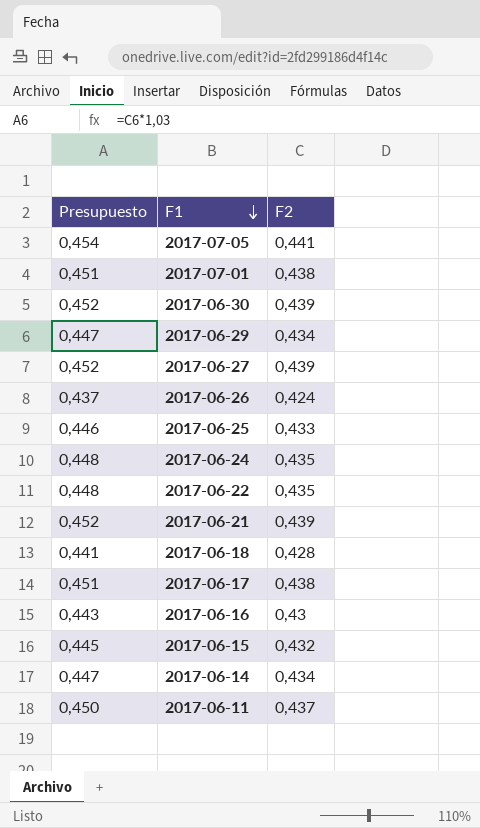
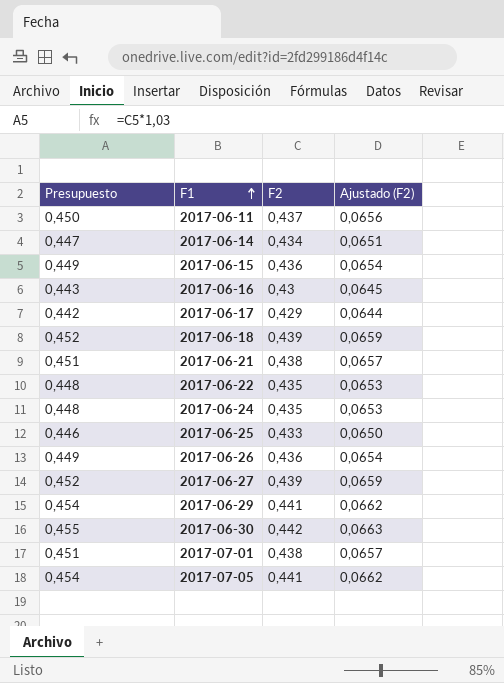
row order: F1 descending -> F1 ascending
column Ajustado (F2) | formula: none -> [F2] * 0,15
2017-06-15 | Presupuesto: 0,445 -> 0,449
2017-06-15 | F2: 0,432 -> 0,436
2017-06-17 | Presupuesto: 0,451 -> 0,442
2017-06-17 | F2: 0,438 -> 0,429
2017-06-18 | Presupuesto: 0,441 -> 0,452
2017-06-18 | F2: 0,428 -> 0,439
2017-06-21 | Presupuesto: 0,452 -> 0,451
2017-06-21 | F2: 0,439 -> 0,438
2017-06-26 | Presupuesto: 0,437 -> 0,449
2017-06-26 | F2: 0,424 -> 0,436
2017-06-29 | Presupuesto: 0,447 -> 0,454
2017-06-29 | F2: 0,434 -> 0,441
2017-06-30 | Presupuesto: 0,452 -> 0,455
2017-06-30 | F2: 0,439 -> 0,442

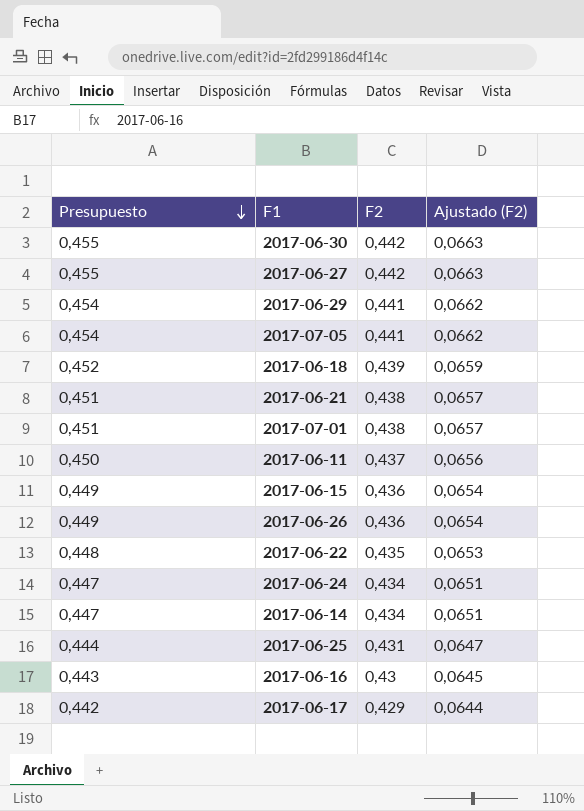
row order: F1 ascending -> Presupuesto descending
2017-06-27 | Presupuesto: 0,452 -> 0,455
2017-06-27 | F2: 0,439 -> 0,442
2017-06-27 | Ajustado (F2): 0,0659 -> 0,0663
2017-06-24 | Presupuesto: 0,448 -> 0,447
2017-06-24 | F2: 0,435 -> 0,434
2017-06-24 | Ajustado (F2): 0,0653 -> 0,0651
2017-06-25 | Presupuesto: 0,446 -> 0,444
2017-06-25 | F2: 0,433 -> 0,431
2017-06-25 | Ajustado (F2): 0,0650 -> 0,0647

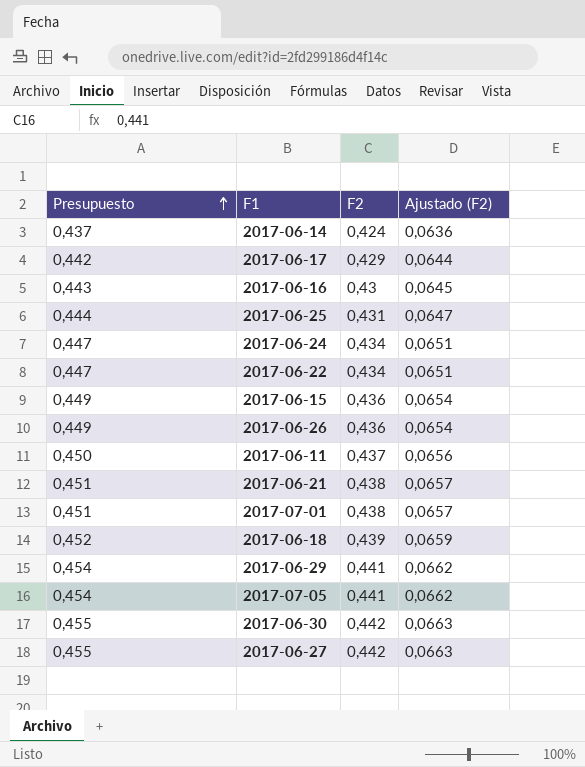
row order: Presupuesto descending -> Presupuesto ascending
2017-06-14 | Presupuesto: 0,447 -> 0,437
2017-06-14 | F2: 0,434 -> 0,424
2017-06-14 | Ajustado (F2): 0,0651 -> 0,0636
2017-06-22 | Presupuesto: 0,448 -> 0,447
2017-06-22 | F2: 0,435 -> 0,434
2017-06-22 | Ajustado (F2): 0,0653 -> 0,0651

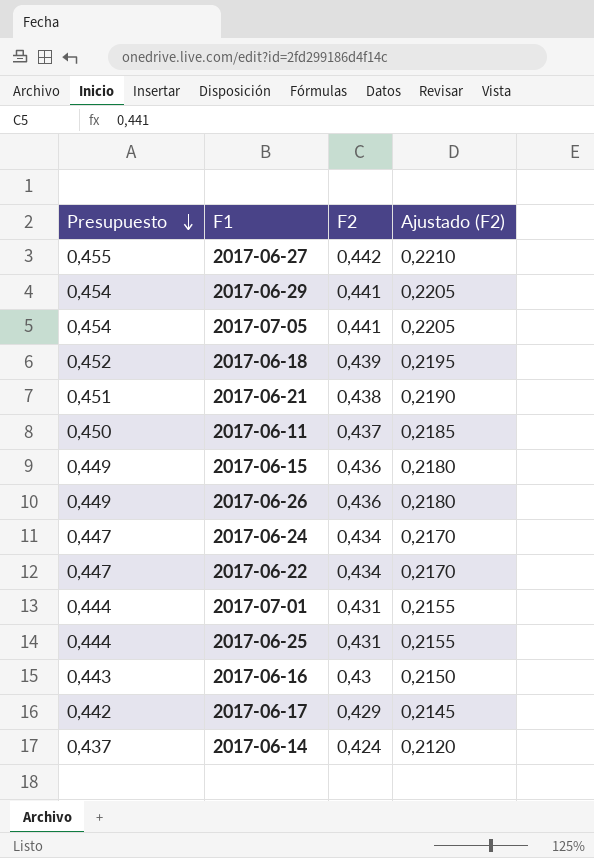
row order: Presupuesto ascending -> Presupuesto descending
column Ajustado (F2) | formula: [F2] * 0,15 -> [F2] * 0,5
row 2017-06-30: 0,455 | 0,442 | 0,0663 -> none
2017-07-01 | Presupuesto: 0,451 -> 0,444
2017-07-01 | F2: 0,438 -> 0,431

